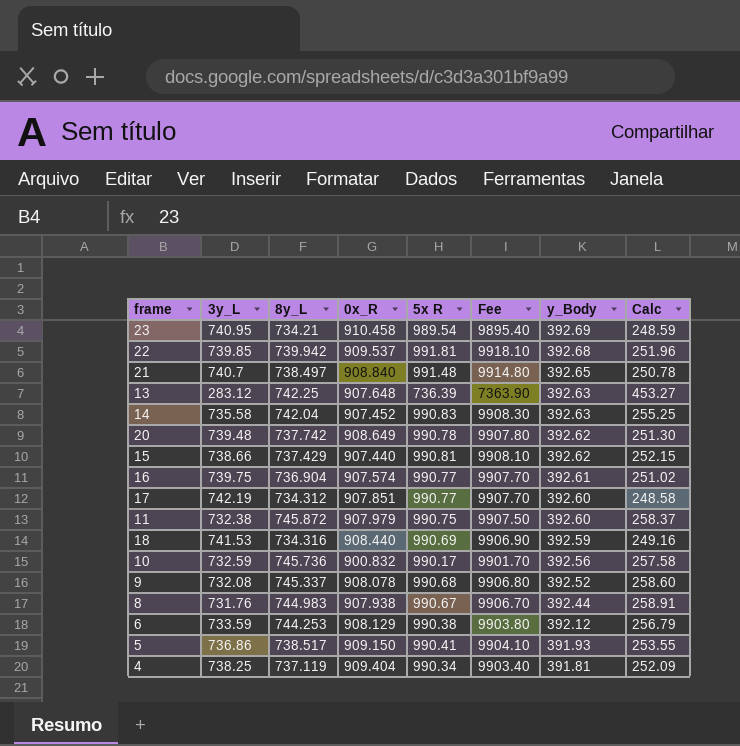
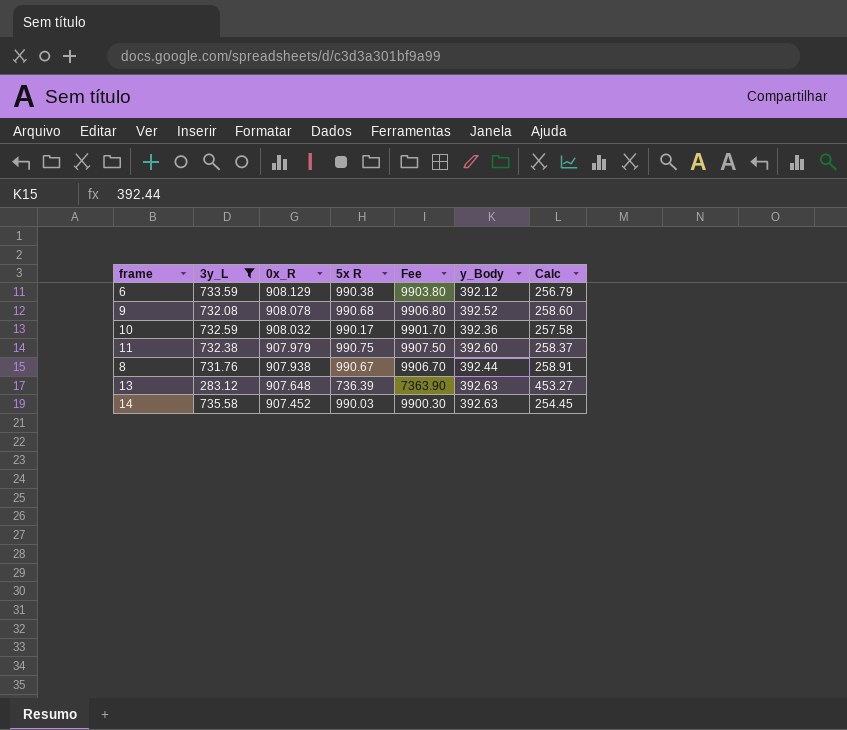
filter: none -> 3y_L <= 735.58
row order: y_Body descending -> 0x_R descending
column 8y_L | position: 3 -> none
10 | 0x_R: 900.832 -> 908.032
10 | y_Body: 392.56 -> 392.36
14 | 5x R: 990.83 -> 990.03
14 | Fee: 9908.30 -> 9900.30
14 | Calc: 255.25 -> 254.45

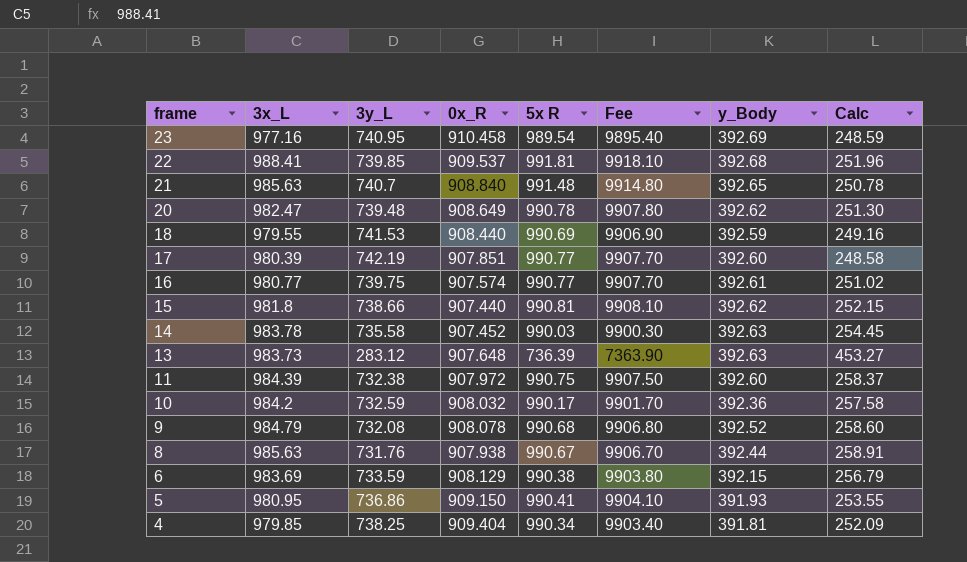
filter: 3y_L <= 735.58 -> none
row order: 0x_R descending -> frame descending
column 3x_L | position: none -> 2
11 | 0x_R: 907.979 -> 907.972
6 | y_Body: 392.12 -> 392.15

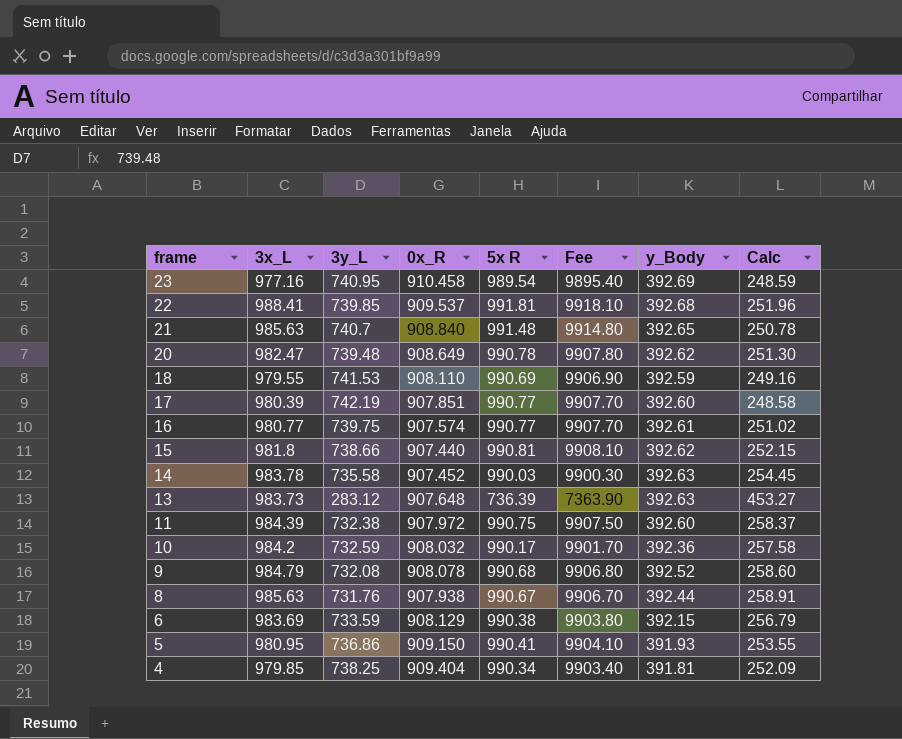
18 | 0x_R: 908.440 -> 908.110

